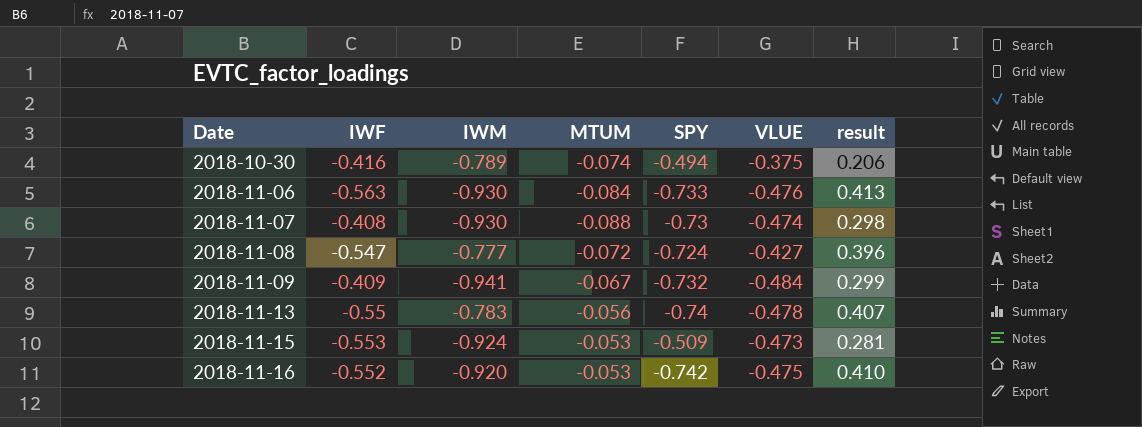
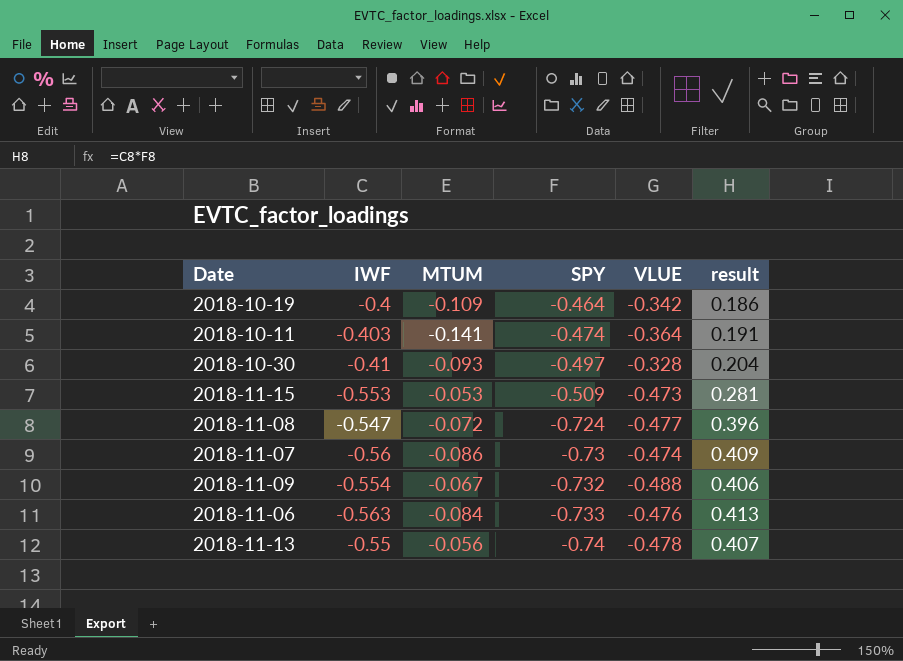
row order: Date ascending -> SPY descending
column IWM | position: 3 -> none
row 2018-11-16: -0.552 | -0.920 | -0.053 | -0.742 | -0.475 | 0.410 -> none
row 2018-10-19: none -> -0.4 | -0.109 | -0.464 | -0.342 | 0.186
row 2018-10-11: none -> -0.403 | -0.141 | -0.474 | -0.364 | 0.191
2018-10-30 | IWF: -0.416 -> -0.41
2018-10-30 | MTUM: -0.074 -> -0.093
2018-10-30 | SPY: -0.494 -> -0.497
2018-10-30 | VLUE: -0.375 -> -0.328
2018-10-30 | result: 0.206 -> 0.204
2018-11-08 | VLUE: -0.427 -> -0.477
2018-11-07 | IWF: -0.408 -> -0.56
2018-11-07 | MTUM: -0.088 -> -0.086
2018-11-07 | result: 0.298 -> 0.409
2018-11-09 | IWF: -0.409 -> -0.554
2018-11-09 | VLUE: -0.484 -> -0.488
2018-11-09 | result: 0.299 -> 0.406

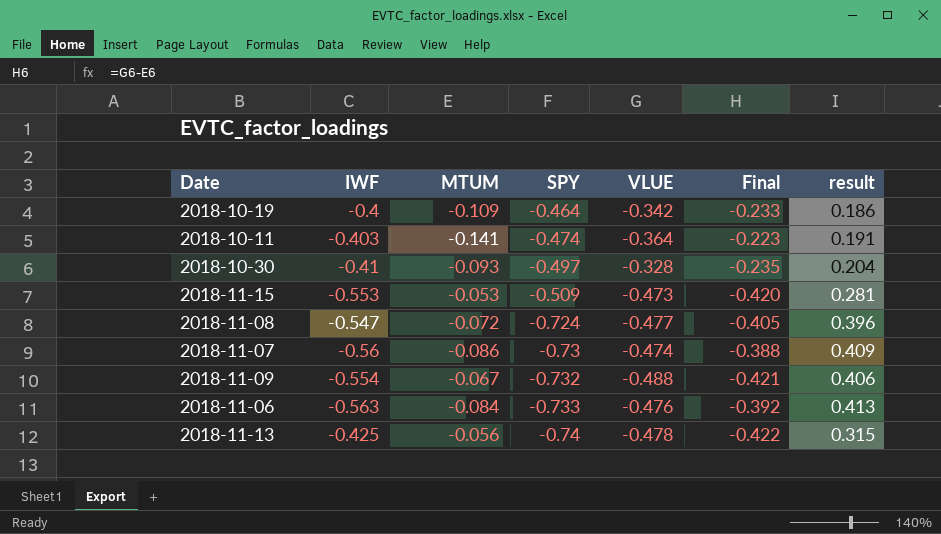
column Final | formula: none -> [VLUE] - [MTUM]
2018-11-13 | IWF: -0.55 -> -0.425
2018-11-13 | result: 0.407 -> 0.315

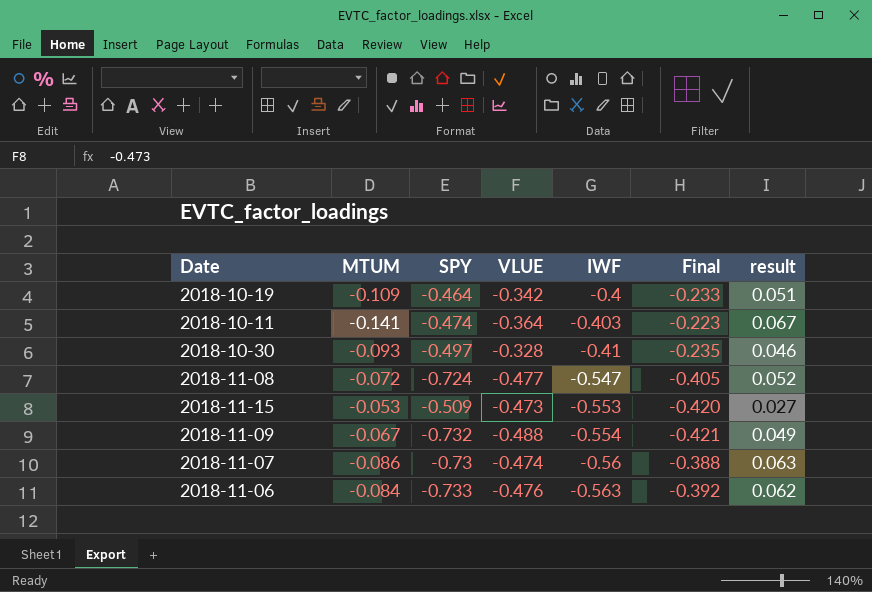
row order: SPY descending -> IWF descending
column IWF | position: 2 -> 5
column result | formula: [IWF] * [SPY] -> [MTUM] * [SPY]
row 2018-11-13: -0.425 | -0.056 | -0.74 | -0.478 | -0.422 | 0.315 -> none

